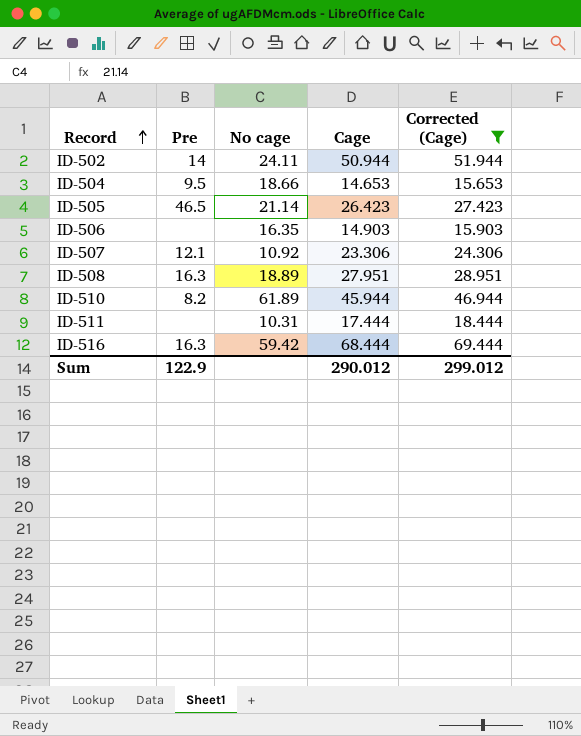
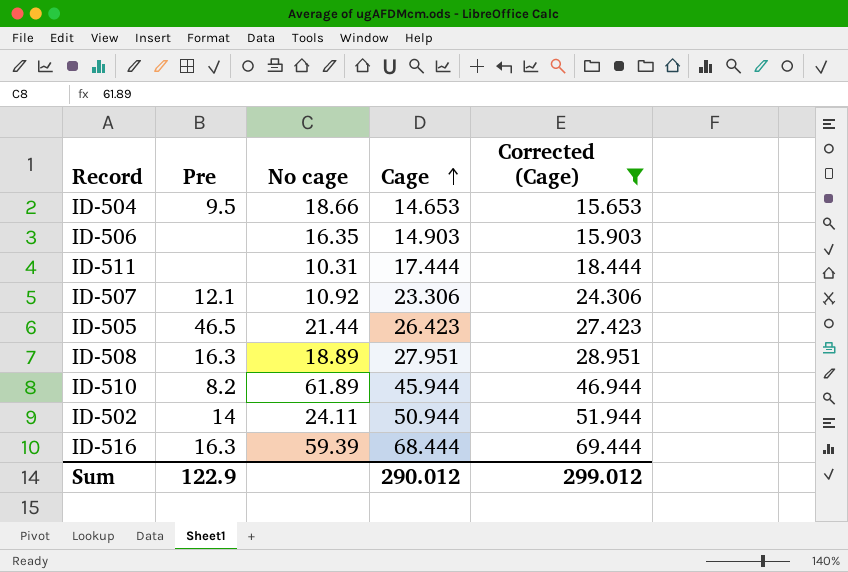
row order: Record ascending -> Cage ascending
ID-505 | No cage: 21.14 -> 21.44
ID-516 | No cage: 59.42 -> 59.39

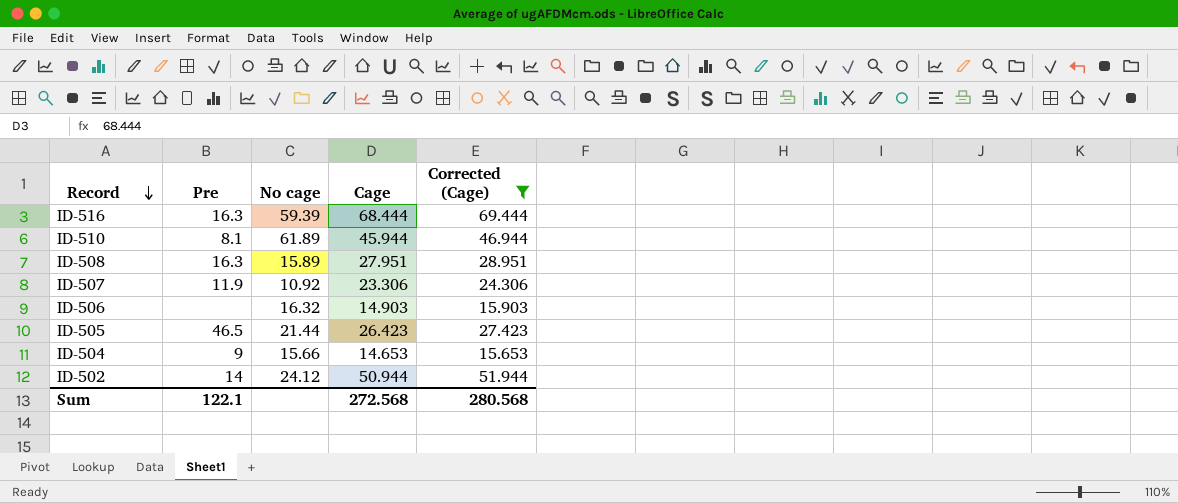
row order: Cage ascending -> Record descending
row ID-511: none | 10.31 | 17.444 | 18.444 -> none
ID-510 | Pre: 8.2 -> 8.1
ID-508 | No cage: 18.89 -> 15.89
ID-507 | Pre: 12.1 -> 11.9
ID-506 | No cage: 16.35 -> 16.32
ID-504 | Pre: 9.5 -> 9
ID-504 | No cage: 18.66 -> 15.66
ID-502 | No cage: 24.11 -> 24.12
Sum | Pre: 122.9 -> 122.1
Sum | Cage: 290.012 -> 272.568
Sum | Corrected (Cage): 299.012 -> 280.568

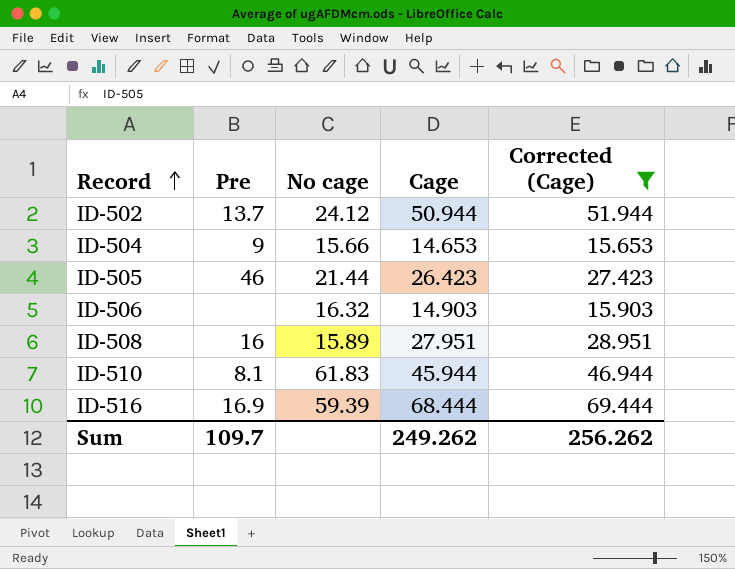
row order: Record descending -> Record ascending
row ID-507: 11.9 | 10.92 | 23.306 | 24.306 -> none
ID-502 | Pre: 14 -> 13.7
ID-505 | Pre: 46.5 -> 46
ID-508 | Pre: 16.3 -> 16
ID-510 | No cage: 61.89 -> 61.83
ID-516 | Pre: 16.3 -> 16.9
Sum | Pre: 122.1 -> 109.7
Sum | Cage: 272.568 -> 249.262
Sum | Corrected (Cage): 280.568 -> 256.262

